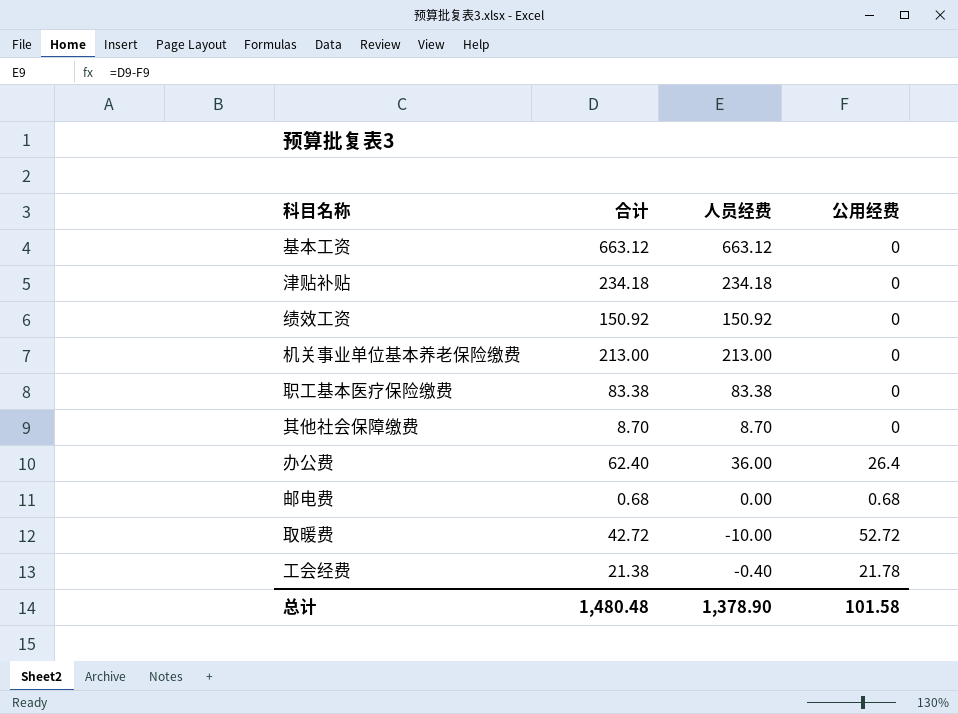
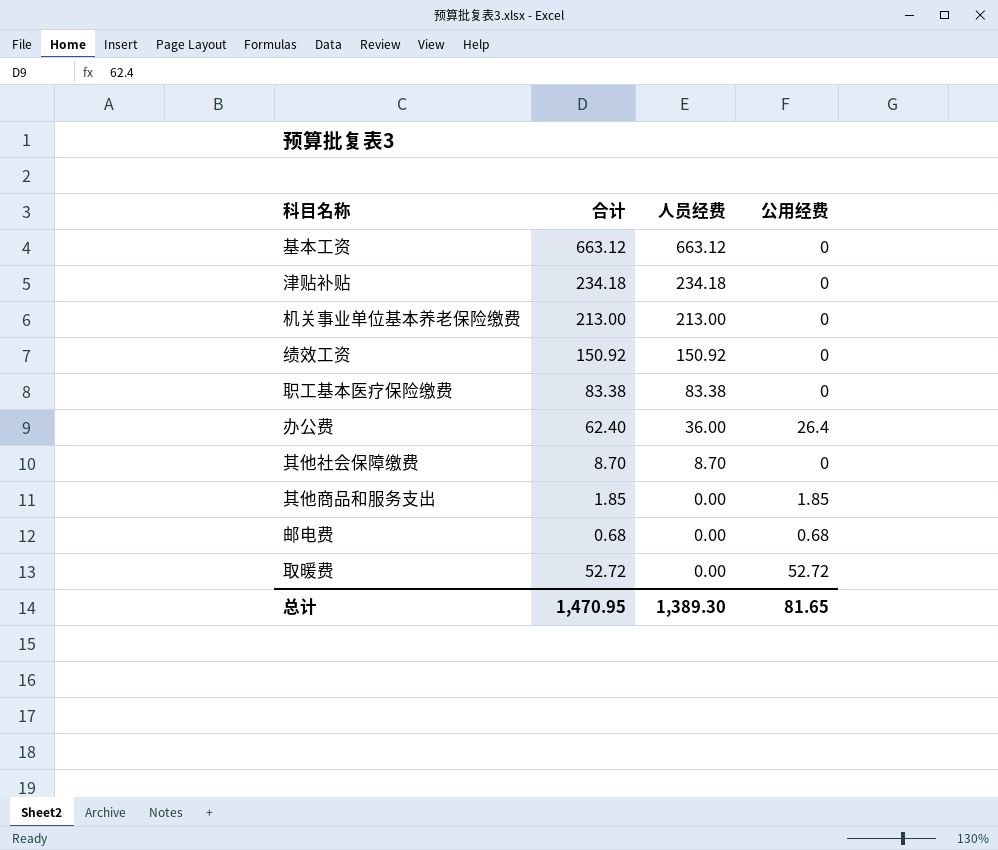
row order: none -> 人员经费 descending
row 工会经费: 21.38 | -0.40 | 21.78 -> none
row 其他商品和服务支出: none -> 1.85 | 0.00 | 1.85
取暖费 | 合计: 42.72 -> 52.72
取暖费 | 人员经费: -10.00 -> 0.00
总计 | 合计: 1,480.48 -> 1,470.95
总计 | 人员经费: 1,378.90 -> 1,389.30
总计 | 公用经费: 101.58 -> 81.65

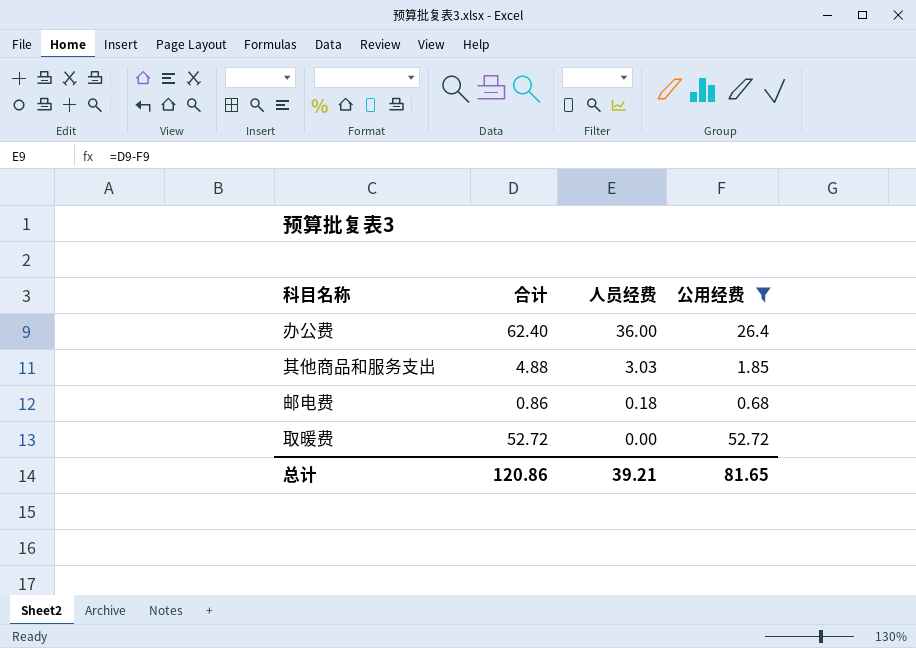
filter: none -> 公用经费 != 0
其他商品和服务支出 | 合计: 1.85 -> 4.88
其他商品和服务支出 | 人员经费: 0.00 -> 3.03
邮电费 | 合计: 0.68 -> 0.86
邮电费 | 人员经费: 0.00 -> 0.18
总计 | 合计: 1,470.95 -> 120.86
总计 | 人员经费: 1,389.30 -> 39.21

